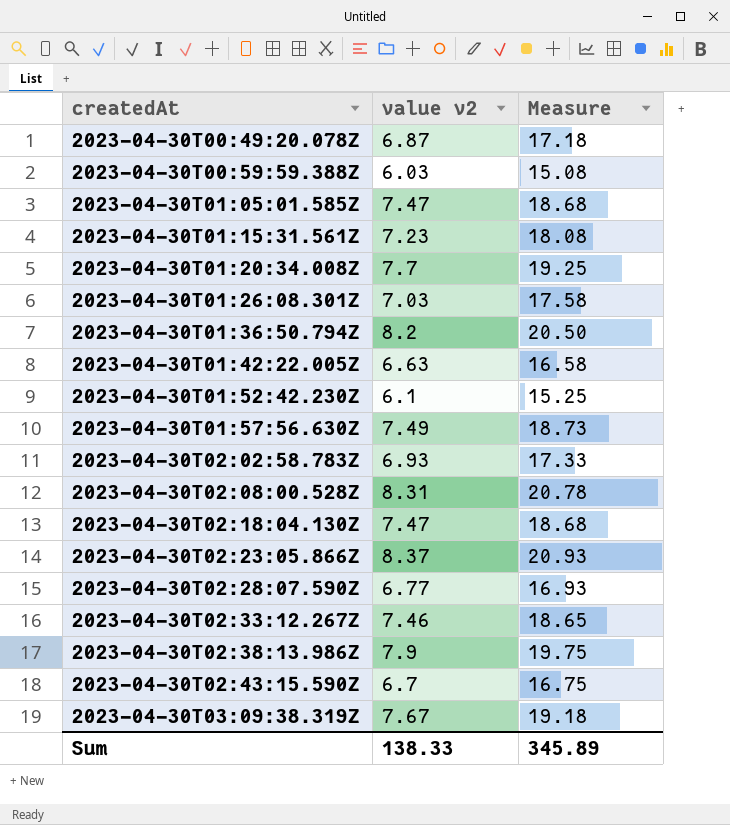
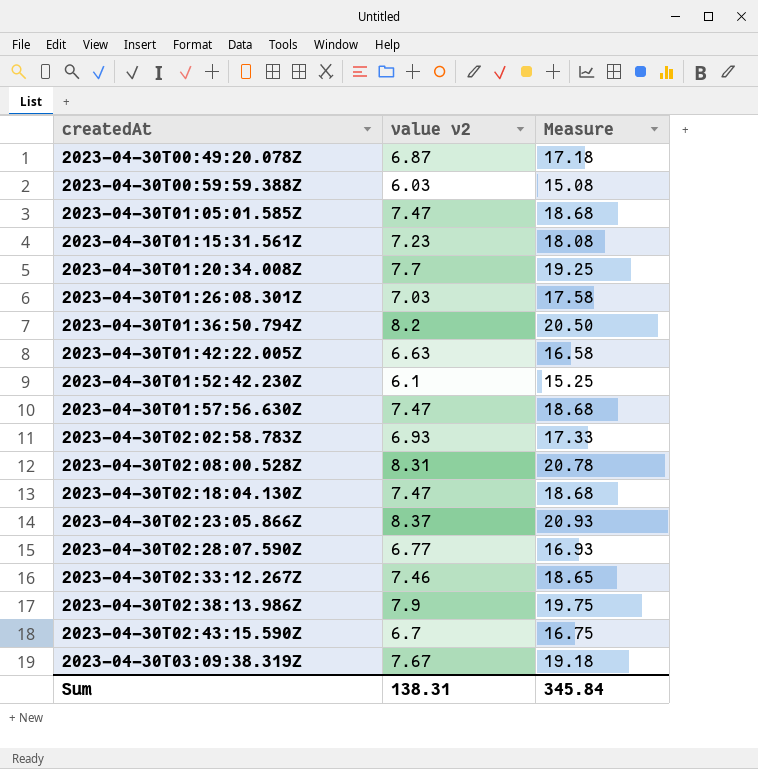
2023-04-30T01:57:56.630Z | value v2: 7.49 -> 7.47
2023-04-30T01:57:56.630Z | Measure: 18.73 -> 18.68
Sum | value v2: 138.33 -> 138.31
Sum | Measure: 345.89 -> 345.84

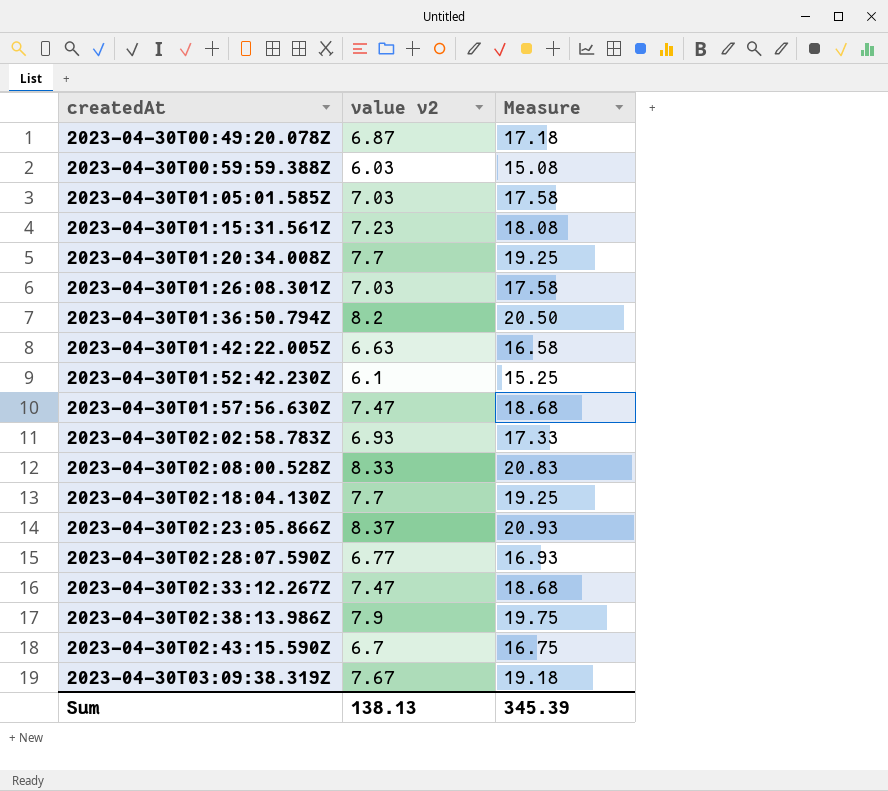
2023-04-30T01:05:01.585Z | value v2: 7.47 -> 7.03
2023-04-30T01:05:01.585Z | Measure: 18.68 -> 17.58
2023-04-30T02:08:00.528Z | value v2: 8.31 -> 8.33
2023-04-30T02:08:00.528Z | Measure: 20.78 -> 20.83
2023-04-30T02:18:04.130Z | value v2: 7.47 -> 7.7
2023-04-30T02:18:04.130Z | Measure: 18.68 -> 19.25
2023-04-30T02:33:12.267Z | value v2: 7.46 -> 7.47
2023-04-30T02:33:12.267Z | Measure: 18.65 -> 18.68
Sum | value v2: 138.31 -> 138.13
Sum | Measure: 345.84 -> 345.39

